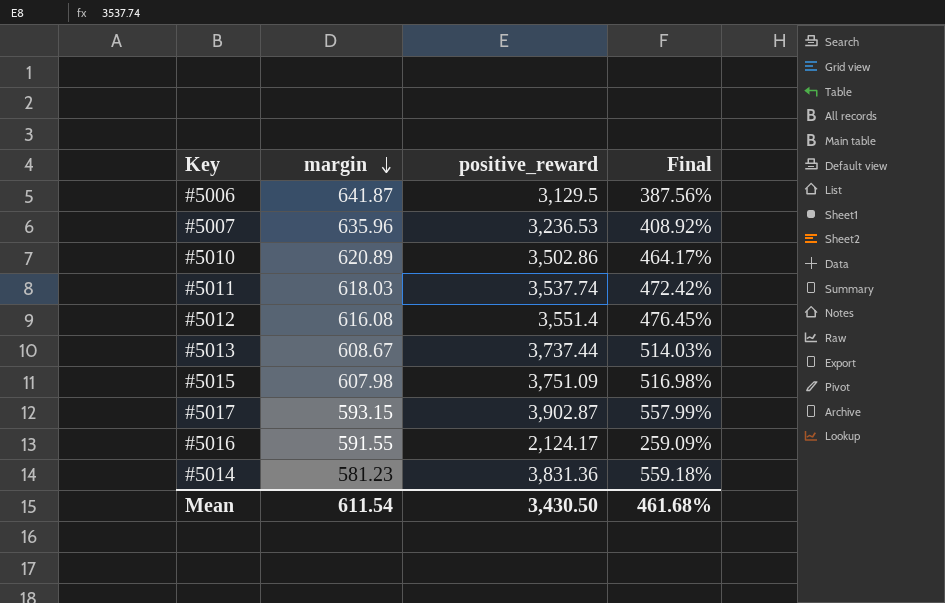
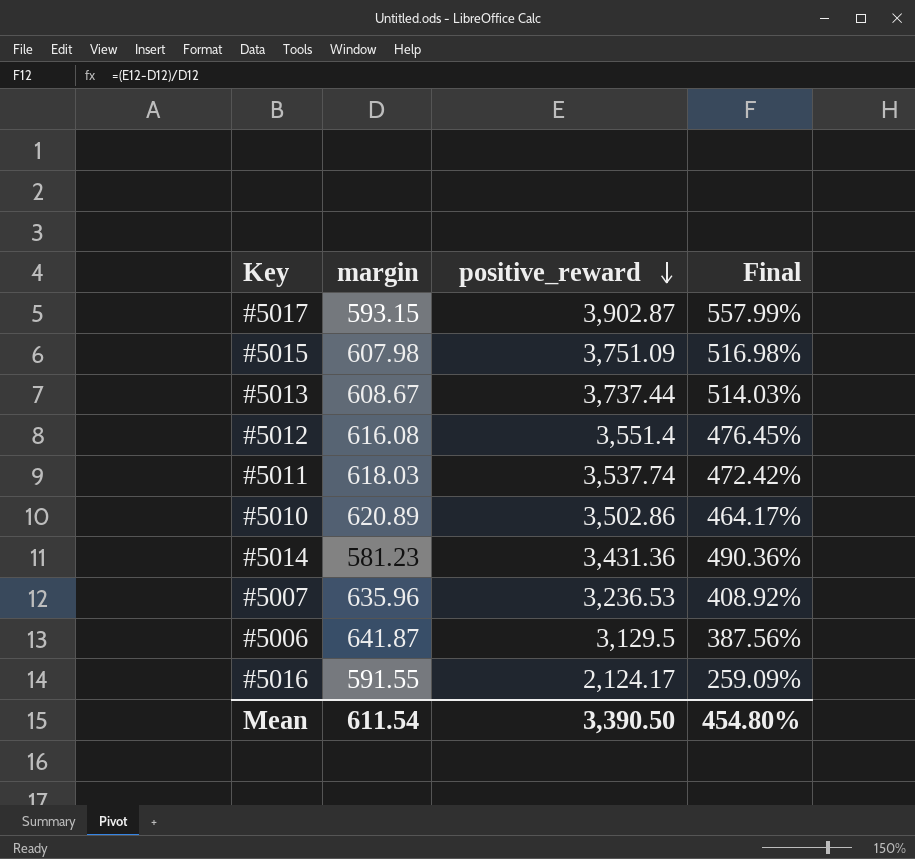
row order: margin descending -> positive_reward descending
#5014 | positive_reward: 3,831.36 -> 3,431.36
#5014 | Final: 559.18% -> 490.36%
Mean | positive_reward: 3,430.50 -> 3,390.50
Mean | Final: 461.68% -> 454.80%

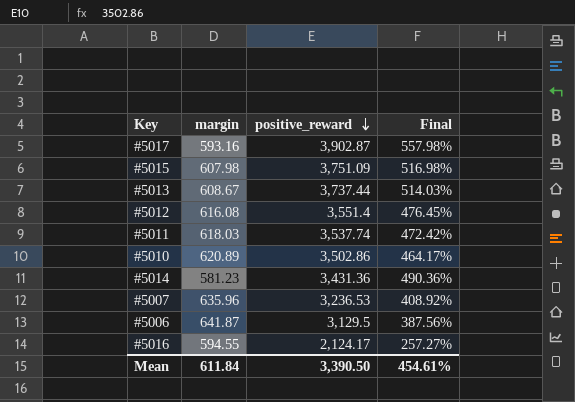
#5017 | margin: 593.15 -> 593.16
#5017 | Final: 557.99% -> 557.98%
#5016 | margin: 591.55 -> 594.55
#5016 | Final: 259.09% -> 257.27%
Mean | margin: 611.54 -> 611.84
Mean | Final: 454.80% -> 454.61%

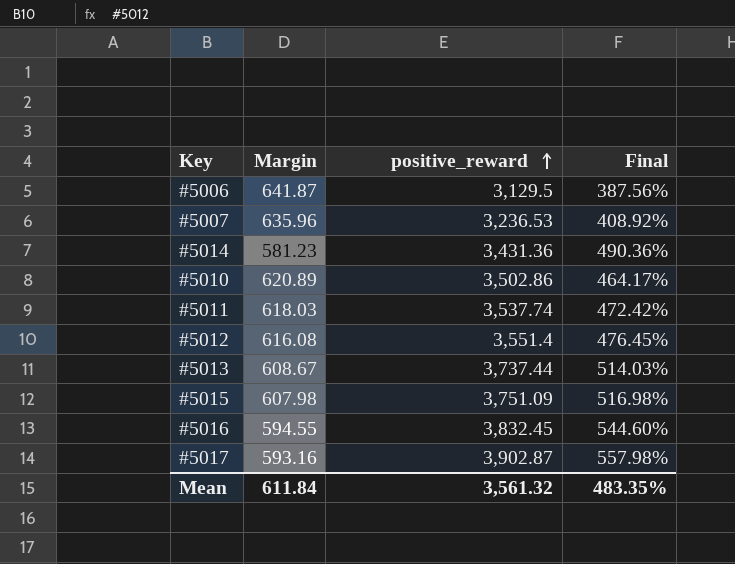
row order: positive_reward descending -> positive_reward ascending
column name: margin -> Margin
#5016 | positive_reward: 2,124.17 -> 3,832.45
#5016 | Final: 257.27% -> 544.60%
Mean | positive_reward: 3,390.50 -> 3,561.32
Mean | Final: 454.61% -> 483.35%

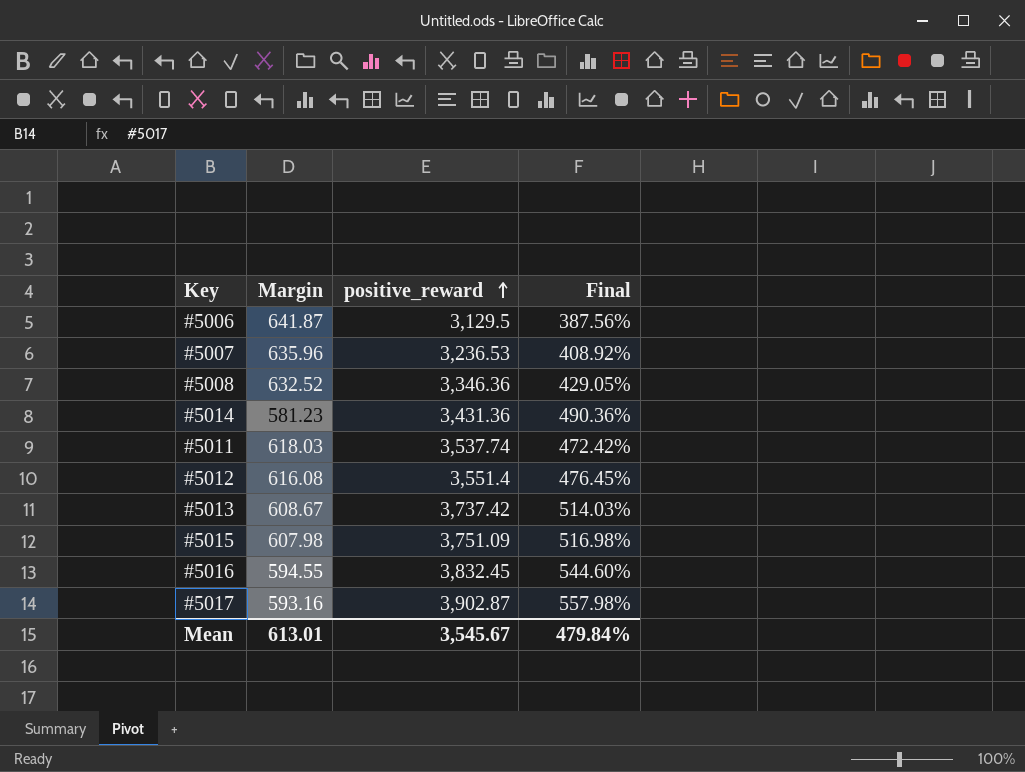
row #5010: 620.89 | 3,502.86 | 464.17% -> none
row #5008: none -> 632.52 | 3,346.36 | 429.05%
#5013 | positive_reward: 3,737.44 -> 3,737.42
Mean | Margin: 611.84 -> 613.01
Mean | positive_reward: 3,561.32 -> 3,545.67
Mean | Final: 483.35% -> 479.84%

